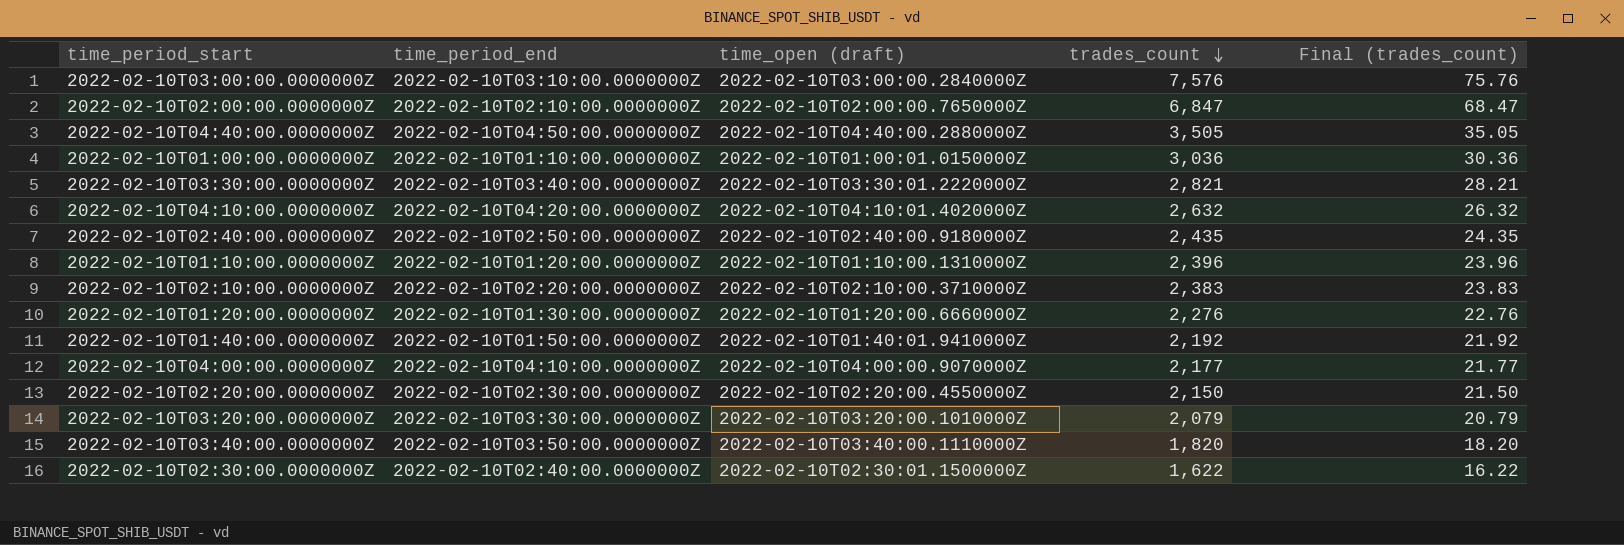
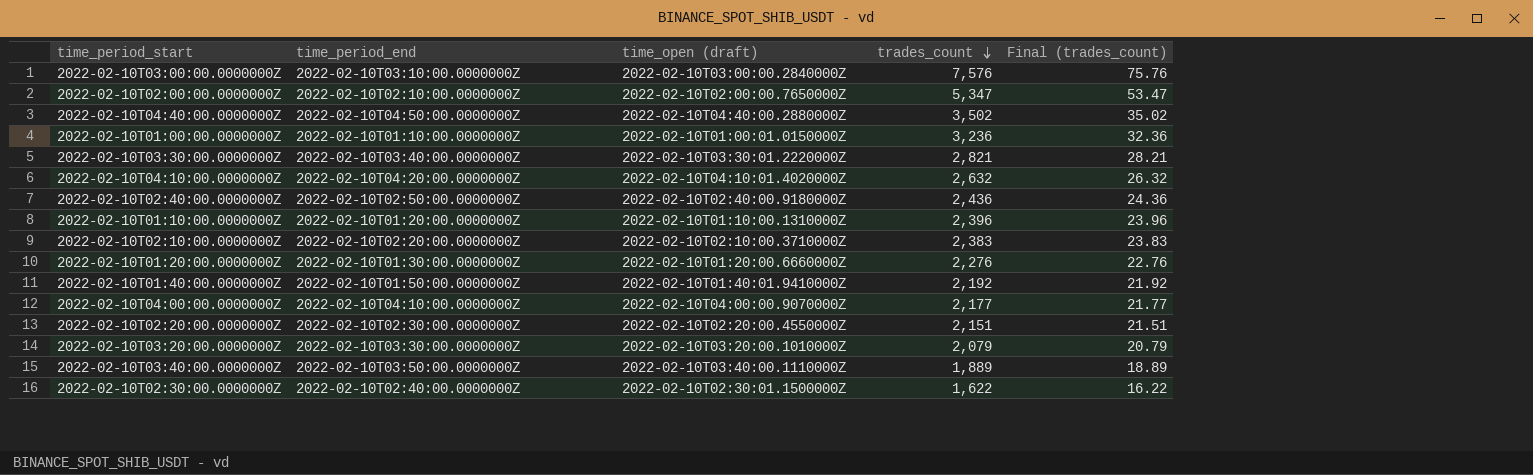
2022-02-10T02:00:00.0000000Z | trades_count: 6,847 -> 5,347
2022-02-10T02:00:00.0000000Z | Final (trades_count): 68.47 -> 53.47
2022-02-10T04:40:00.0000000Z | trades_count: 3,505 -> 3,502
2022-02-10T04:40:00.0000000Z | Final (trades_count): 35.05 -> 35.02
2022-02-10T01:00:00.0000000Z | trades_count: 3,036 -> 3,236
2022-02-10T01:00:00.0000000Z | Final (trades_count): 30.36 -> 32.36
2022-02-10T02:40:00.0000000Z | trades_count: 2,435 -> 2,436
2022-02-10T02:40:00.0000000Z | Final (trades_count): 24.35 -> 24.36
2022-02-10T02:20:00.0000000Z | trades_count: 2,150 -> 2,151
2022-02-10T02:20:00.0000000Z | Final (trades_count): 21.50 -> 21.51
2022-02-10T03:40:00.0000000Z | trades_count: 1,820 -> 1,889
2022-02-10T03:40:00.0000000Z | Final (trades_count): 18.20 -> 18.89

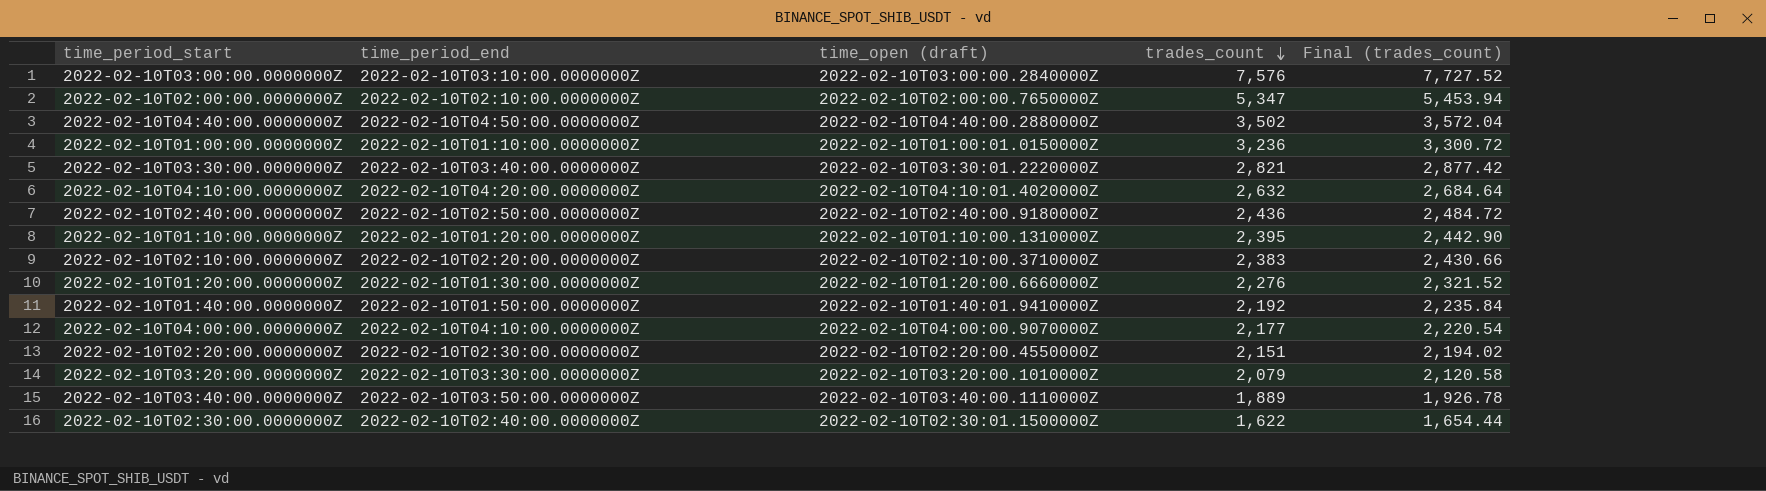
column Final (trades_count) | formula: [trades_count] * 0.01 -> [trades_count] * 1.02
2022-02-10T01:10:00.0000000Z | trades_count: 2,396 -> 2,395

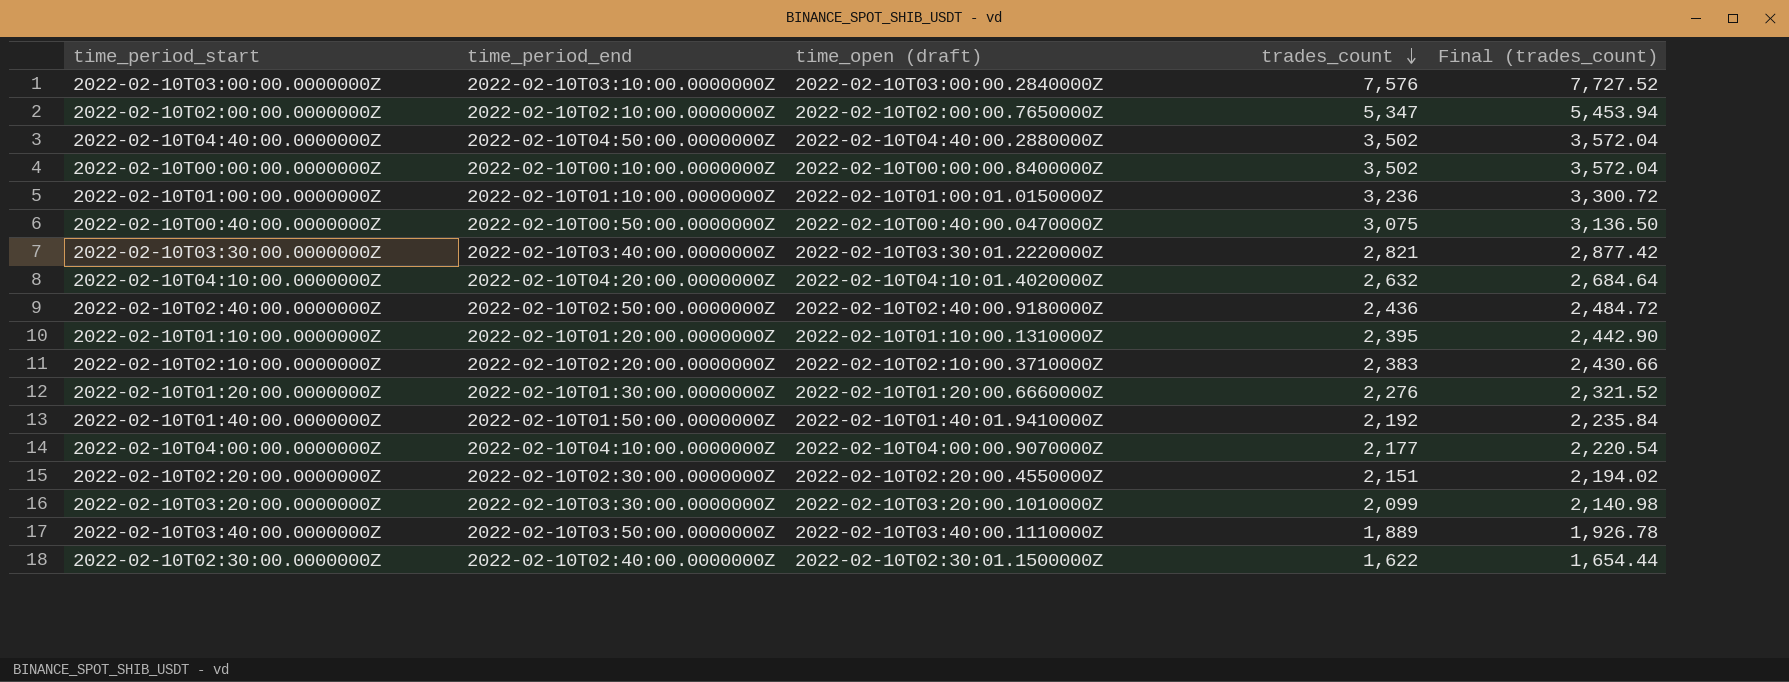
row 2022-02-10T00:00:00.0000000Z: none -> 2022-02-10T00:10:00.0000000Z | 2022-02-10T00:00:00.8400000Z | 3,502 | 3,572.04
row 2022-02-10T00:40:00.0000000Z: none -> 2022-02-10T00:50:00.0000000Z | 2022-02-10T00:40:00.0470000Z | 3,075 | 3,136.50
2022-02-10T03:20:00.0000000Z | trades_count: 2,079 -> 2,099
2022-02-10T03:20:00.0000000Z | Final (trades_count): 2,120.58 -> 2,140.98

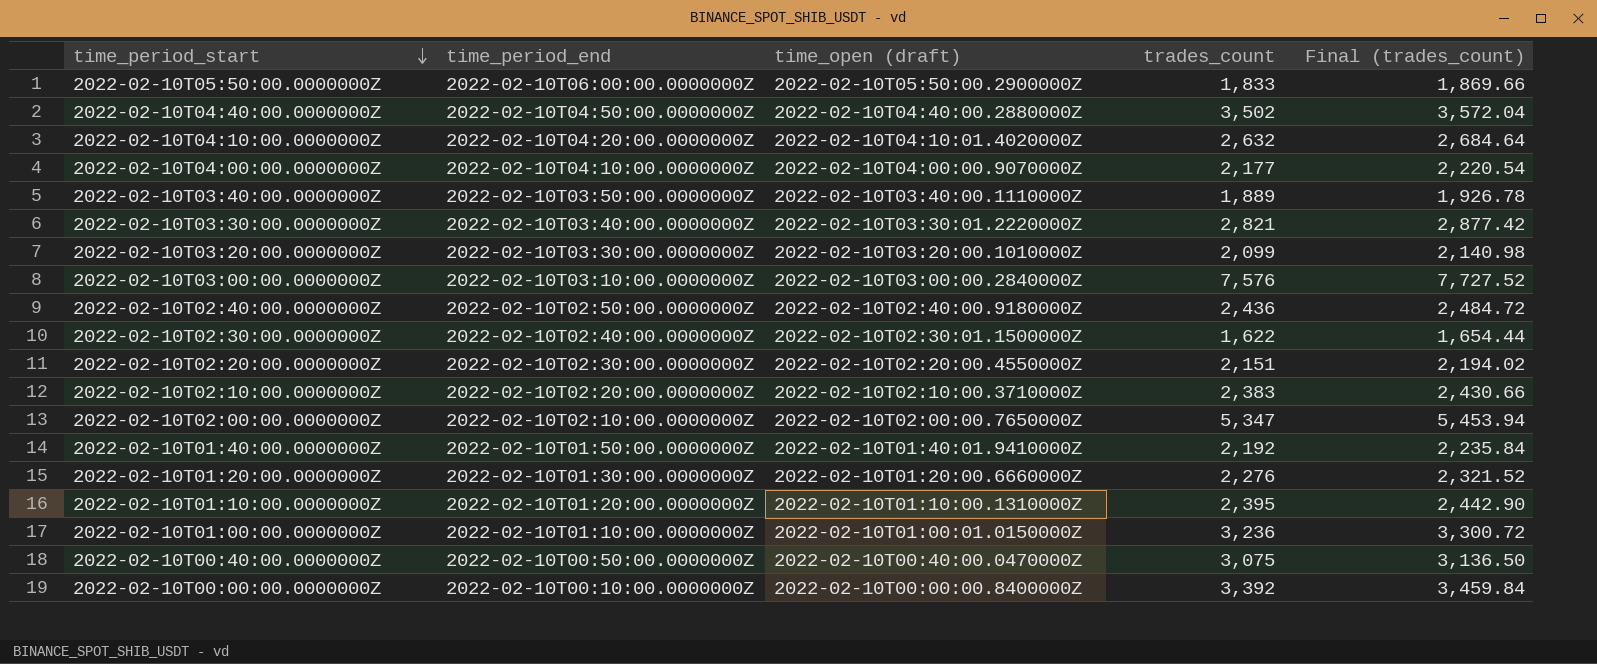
row order: trades_count descending -> time_period_start descending
row 2022-02-10T05:50:00.0000000Z: none -> 2022-02-10T06:00:00.0000000Z | 2022-02-10T05:50:00.2900000Z | 1,833 | 1,869.66
2022-02-10T00:00:00.0000000Z | trades_count: 3,502 -> 3,392
2022-02-10T00:00:00.0000000Z | Final (trades_count): 3,572.04 -> 3,459.84

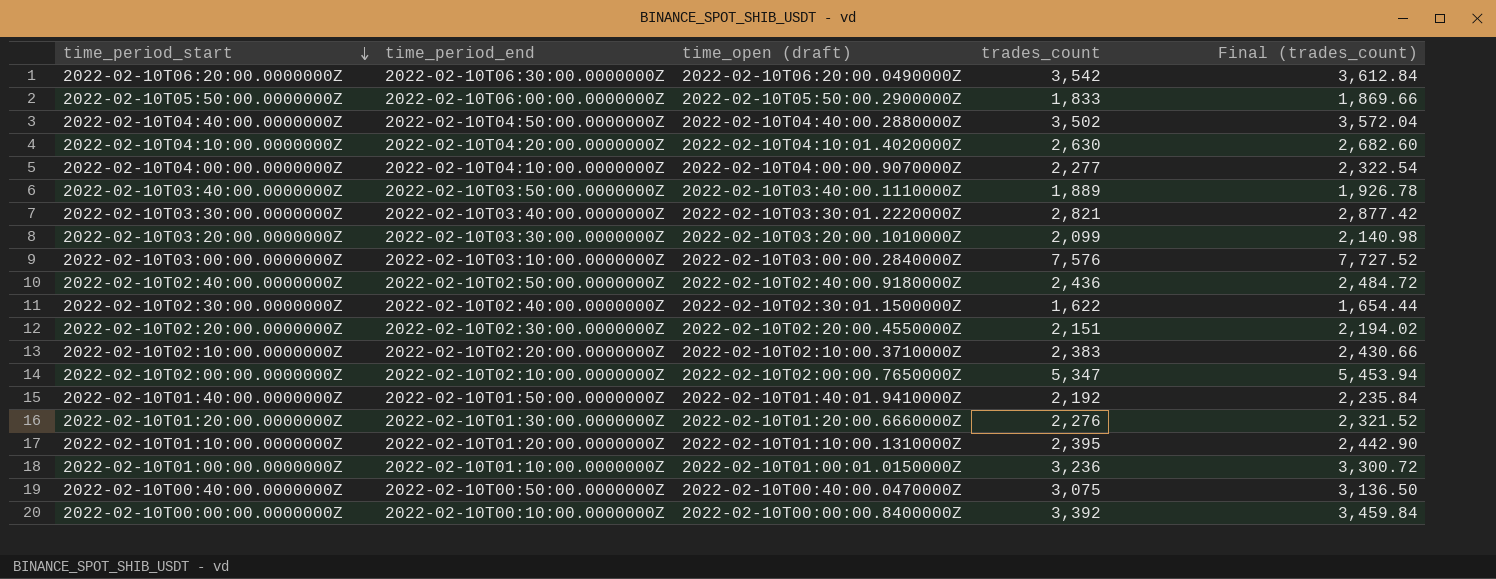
row 2022-02-10T06:20:00.0000000Z: none -> 2022-02-10T06:30:00.0000000Z | 2022-02-10T06:20:00.0490000Z | 3,542 | 3,612.84
2022-02-10T04:10:00.0000000Z | trades_count: 2,632 -> 2,630
2022-02-10T04:10:00.0000000Z | Final (trades_count): 2,684.64 -> 2,682.60
2022-02-10T04:00:00.0000000Z | trades_count: 2,177 -> 2,277
2022-02-10T04:00:00.0000000Z | Final (trades_count): 2,220.54 -> 2,322.54

